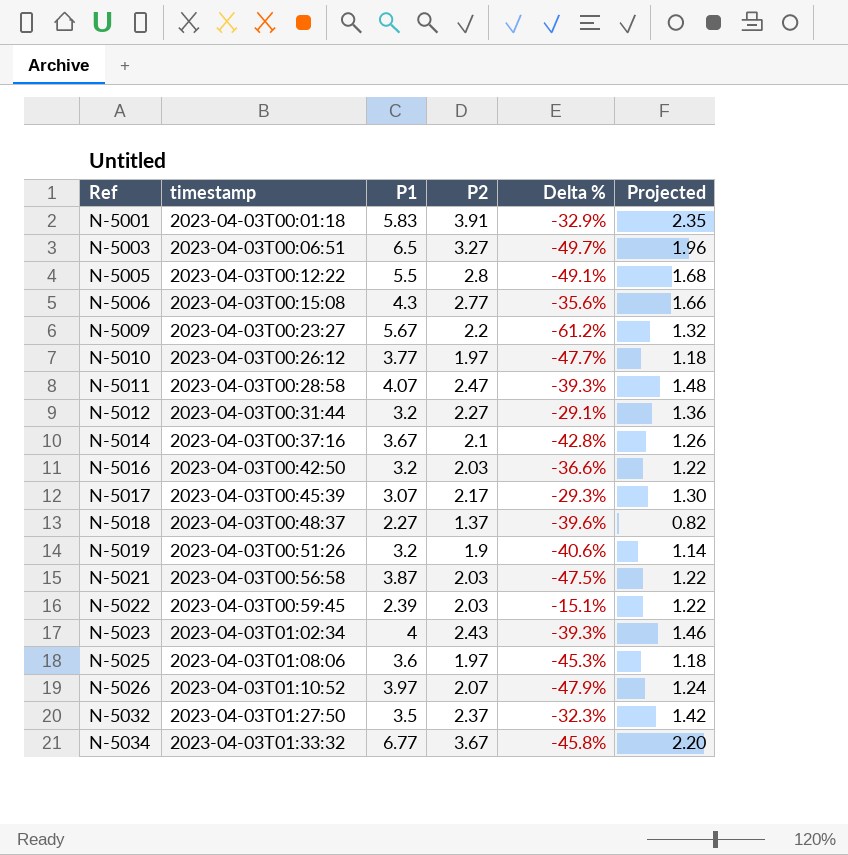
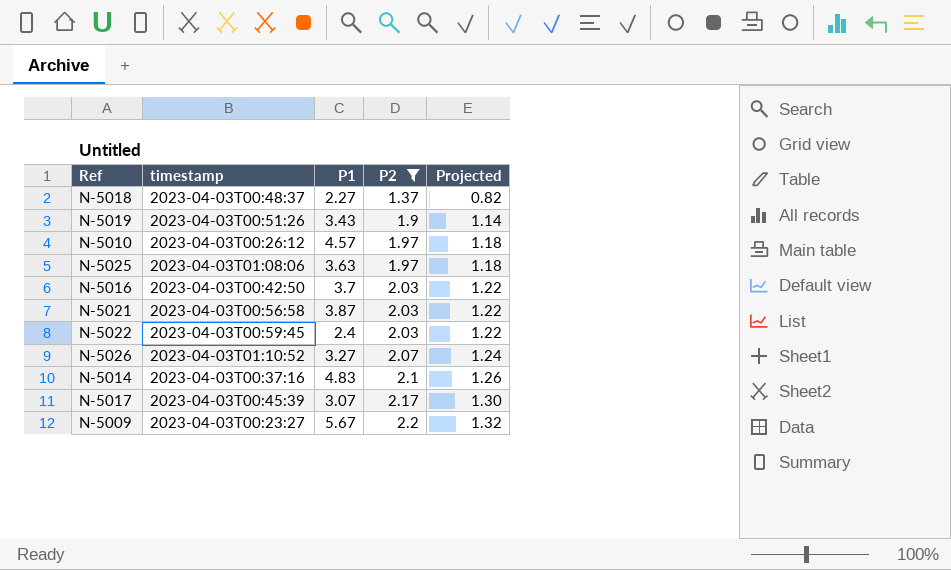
filter: none -> P2 <= 2.2
row order: Ref ascending -> P2 ascending
column Delta % | formula: ([P2] - [P1]) / [P1] -> none
N-5019 | P1: 3.2 -> 3.43
N-5010 | P1: 3.77 -> 4.57
N-5025 | P1: 3.6 -> 3.63
N-5016 | P1: 3.2 -> 3.7
N-5022 | P1: 2.39 -> 2.4
N-5026 | P1: 3.97 -> 3.27
N-5014 | P1: 3.67 -> 4.83

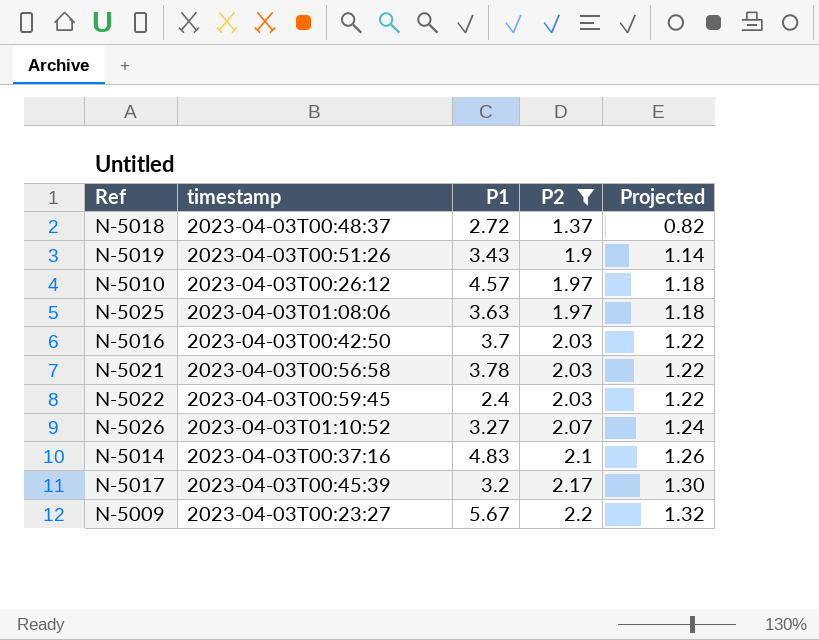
N-5018 | P1: 2.27 -> 2.72
N-5021 | P1: 3.87 -> 3.78
N-5017 | P1: 3.07 -> 3.2

